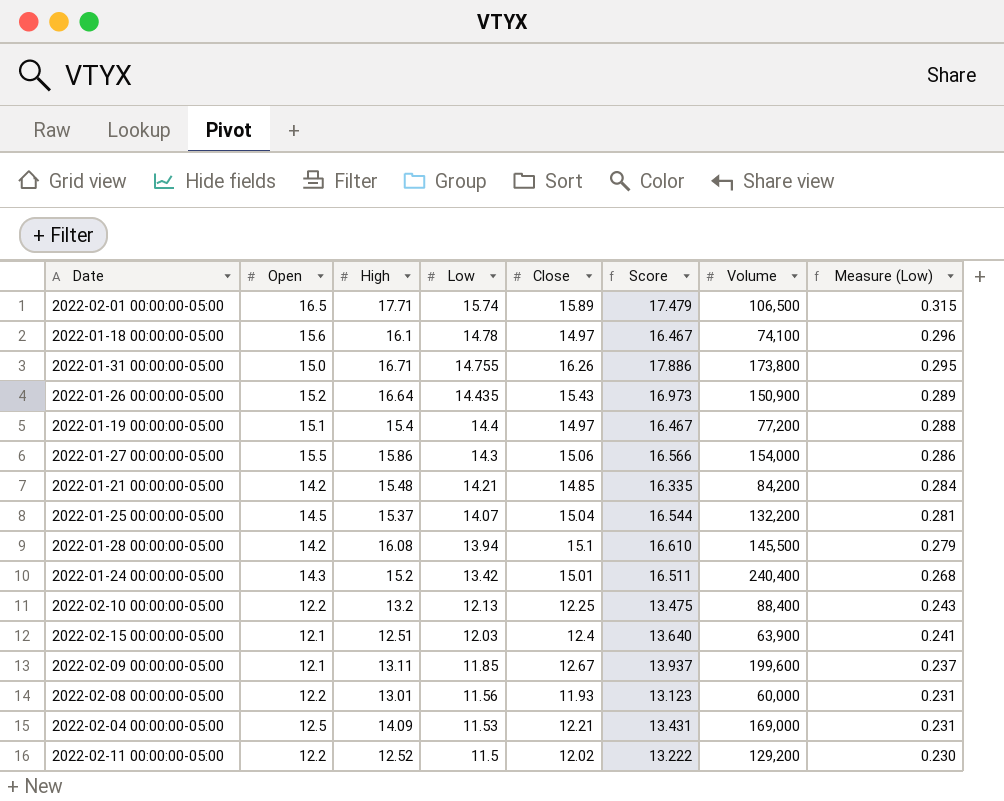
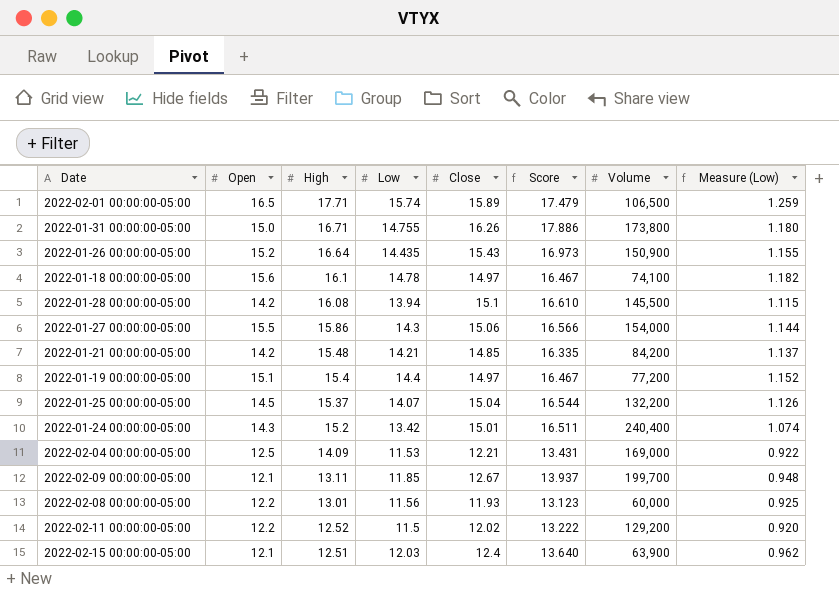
row order: Low descending -> High descending
column Measure (Low) | formula: [Low] * 0.02 -> [Low] * 0.08
row 2022-02-10 00:00:00-05:00: 12.2 | 13.2 | 12.13 | 12.25 | 13.475 | 88,400 | 0.243 -> none
2022-02-09 00:00:00-05:00 | Volume: 199,600 -> 199,700

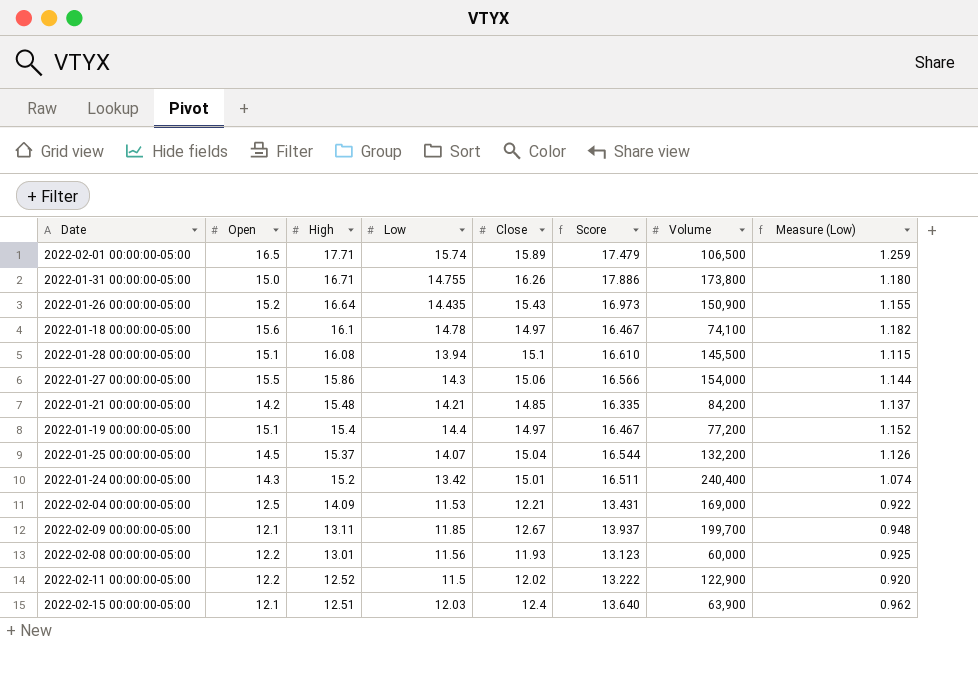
2022-01-28 00:00:00-05:00 | Open: 14.2 -> 15.1
2022-02-11 00:00:00-05:00 | Volume: 129,200 -> 122,900

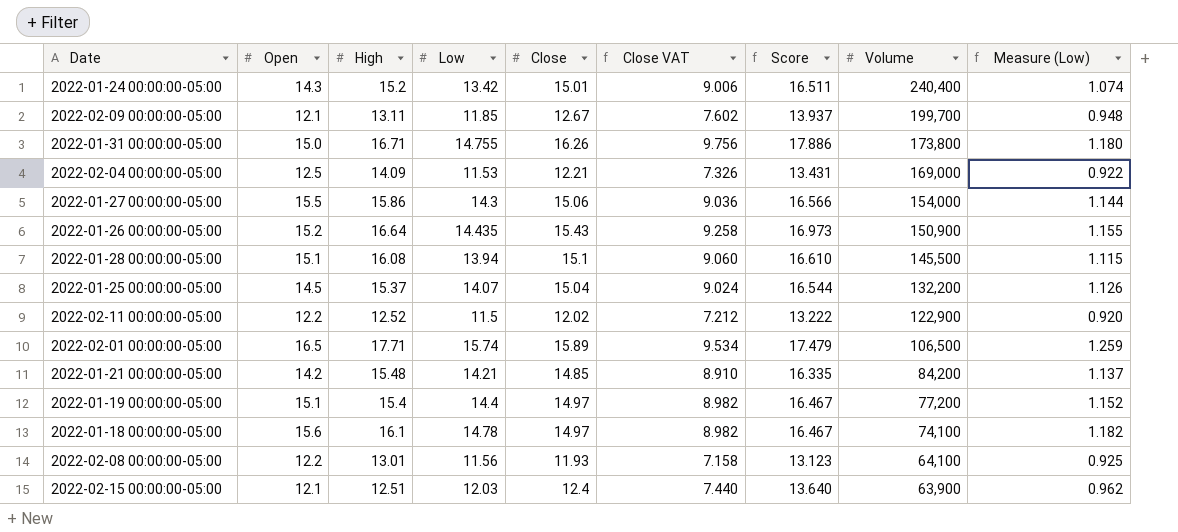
row order: High descending -> Volume descending
column Close VAT | formula: none -> [Close] * 0.6
2022-02-08 00:00:00-05:00 | Volume: 60,000 -> 64,100

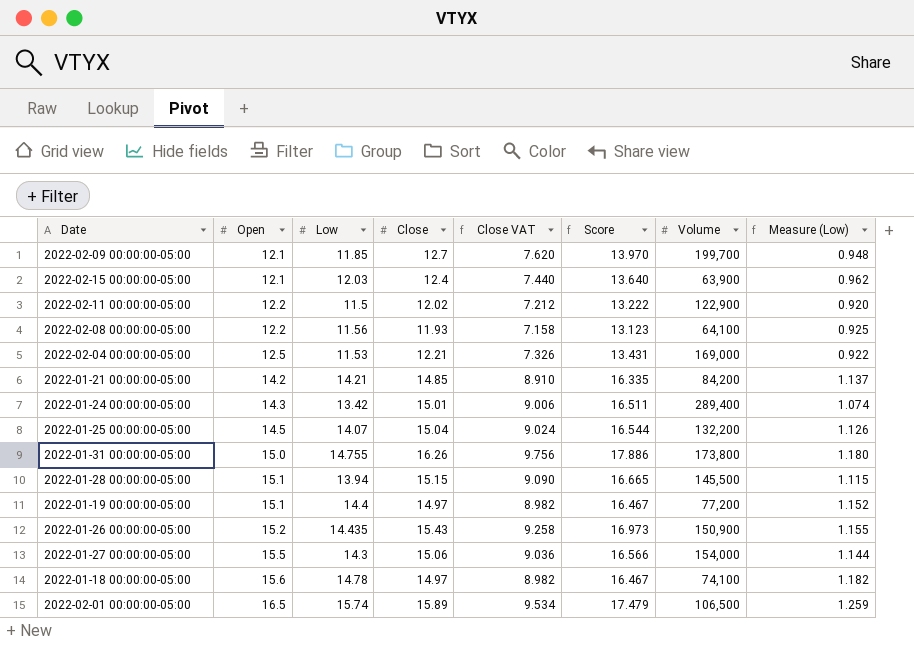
row order: Volume descending -> Open ascending
column High | position: 3 -> none
2022-02-09 00:00:00-05:00 | Close: 12.67 -> 12.7
2022-02-09 00:00:00-05:00 | Close VAT: 7.602 -> 7.620
2022-02-09 00:00:00-05:00 | Score: 13.937 -> 13.970
2022-01-24 00:00:00-05:00 | Volume: 240,400 -> 289,400
2022-01-28 00:00:00-05:00 | Close: 15.1 -> 15.15
2022-01-28 00:00:00-05:00 | Close VAT: 9.060 -> 9.090
2022-01-28 00:00:00-05:00 | Score: 16.610 -> 16.665

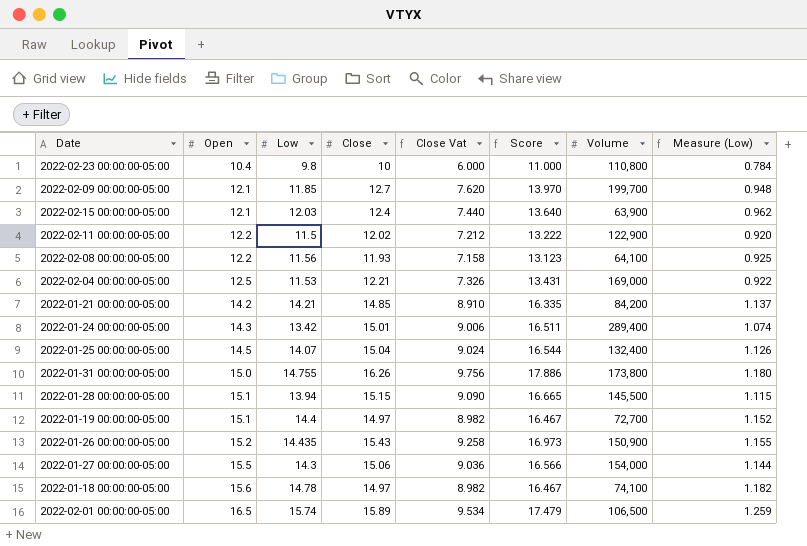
column name: Close VAT -> Close Vat
row 2022-02-23 00:00:00-05:00: none -> 10.4 | 9.8 | 10 | 6.000 | 11.000 | 110,800 | 0.784
2022-01-25 00:00:00-05:00 | Volume: 132,200 -> 132,400
2022-01-19 00:00:00-05:00 | Volume: 77,200 -> 72,700

